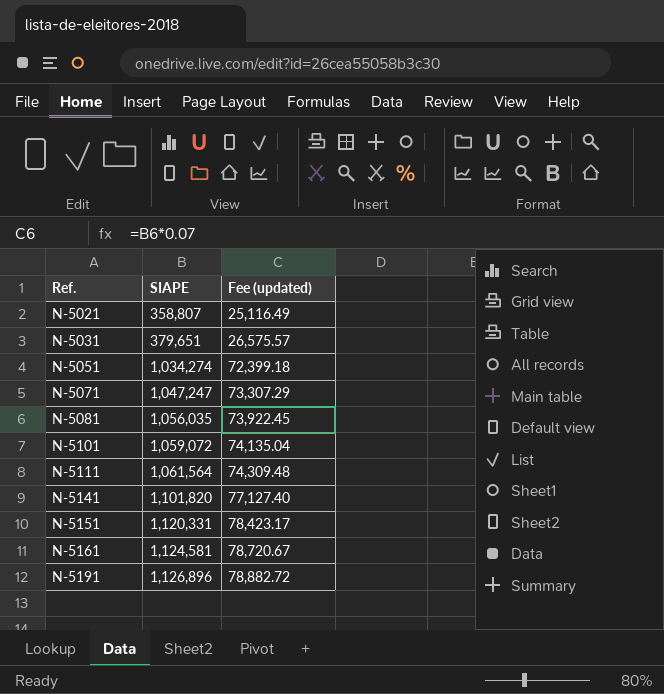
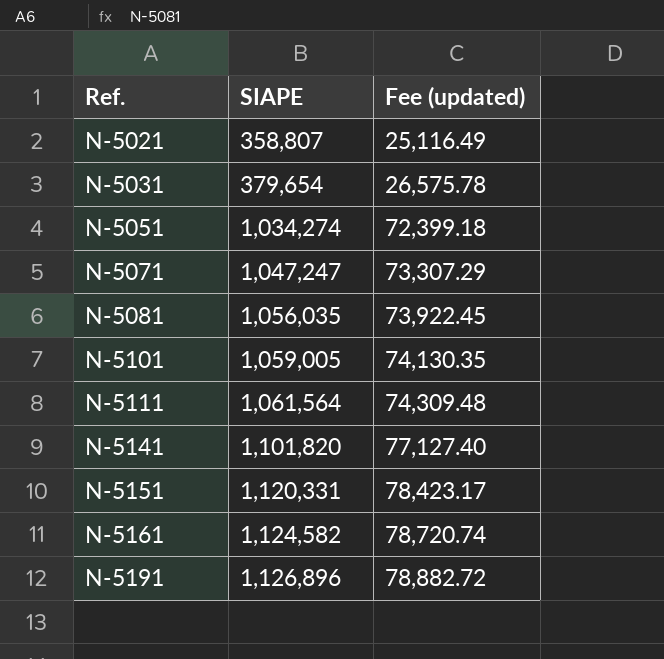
N-5031 | SIAPE: 379,651 -> 379,654
N-5031 | Fee (updated): 26,575.57 -> 26,575.78
N-5101 | SIAPE: 1,059,072 -> 1,059,005
N-5101 | Fee (updated): 74,135.04 -> 74,130.35
N-5161 | SIAPE: 1,124,581 -> 1,124,582
N-5161 | Fee (updated): 78,720.67 -> 78,720.74

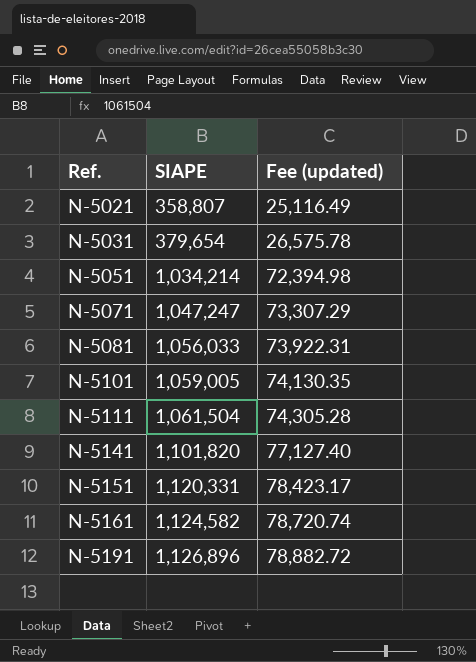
N-5051 | SIAPE: 1,034,274 -> 1,034,214
N-5051 | Fee (updated): 72,399.18 -> 72,394.98
N-5081 | SIAPE: 1,056,035 -> 1,056,033
N-5081 | Fee (updated): 73,922.45 -> 73,922.31
N-5111 | SIAPE: 1,061,564 -> 1,061,504
N-5111 | Fee (updated): 74,309.48 -> 74,305.28

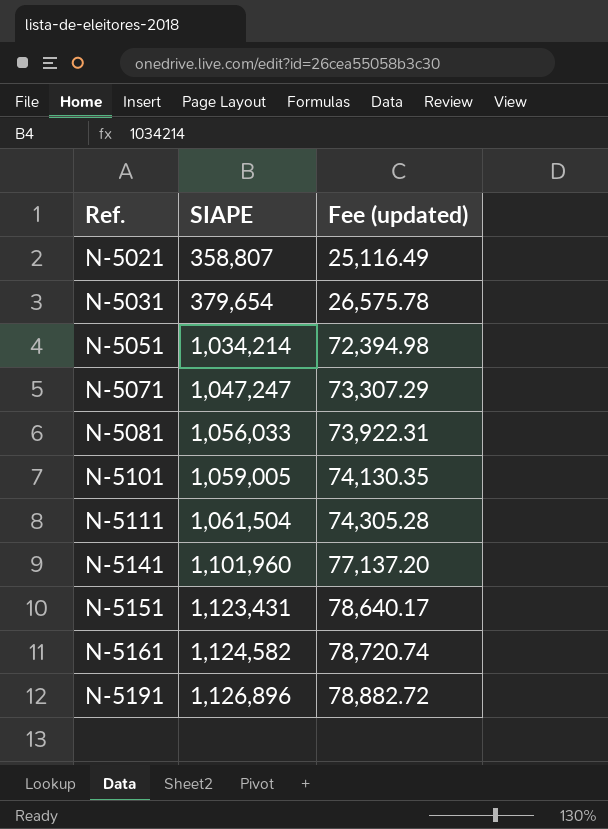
N-5141 | SIAPE: 1,101,820 -> 1,101,960
N-5141 | Fee (updated): 77,127.40 -> 77,137.20
N-5151 | SIAPE: 1,120,331 -> 1,123,431
N-5151 | Fee (updated): 78,423.17 -> 78,640.17

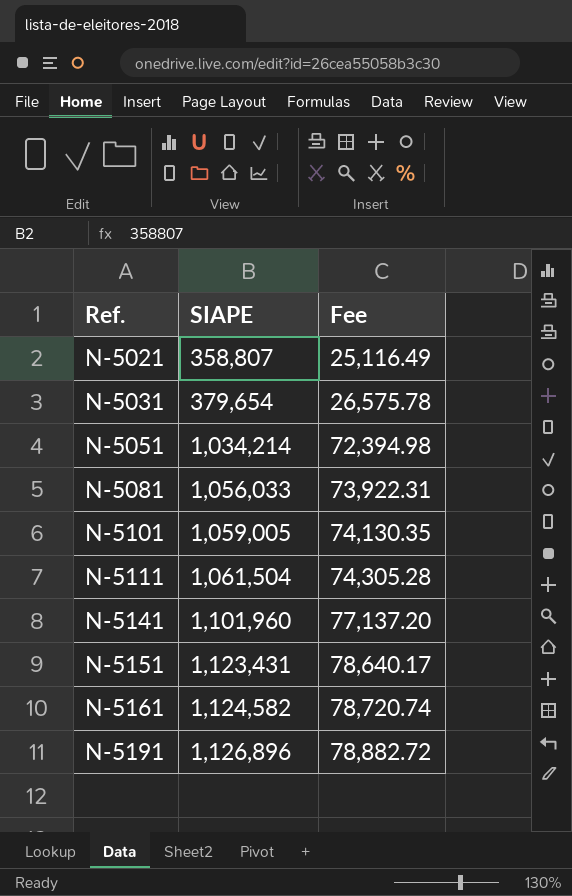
column name: Fee (updated) -> Fee
row N-5071: 1,047,247 | 73,307.29 -> none

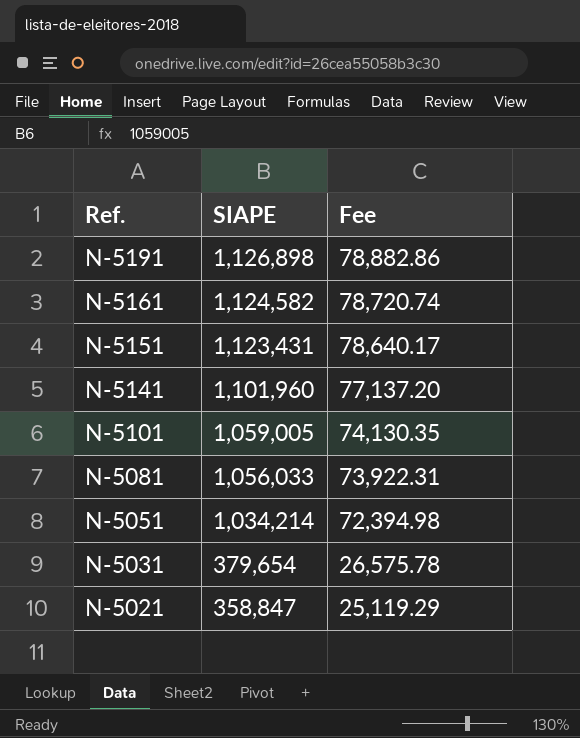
row order: Ref. ascending -> Ref. descending
row N-5111: 1,061,504 | 74,305.28 -> none
N-5191 | SIAPE: 1,126,896 -> 1,126,898
N-5191 | Fee: 78,882.72 -> 78,882.86
N-5021 | SIAPE: 358,807 -> 358,847
N-5021 | Fee: 25,116.49 -> 25,119.29

